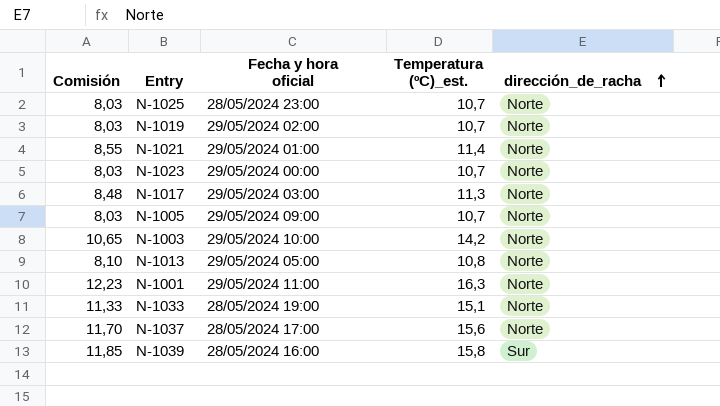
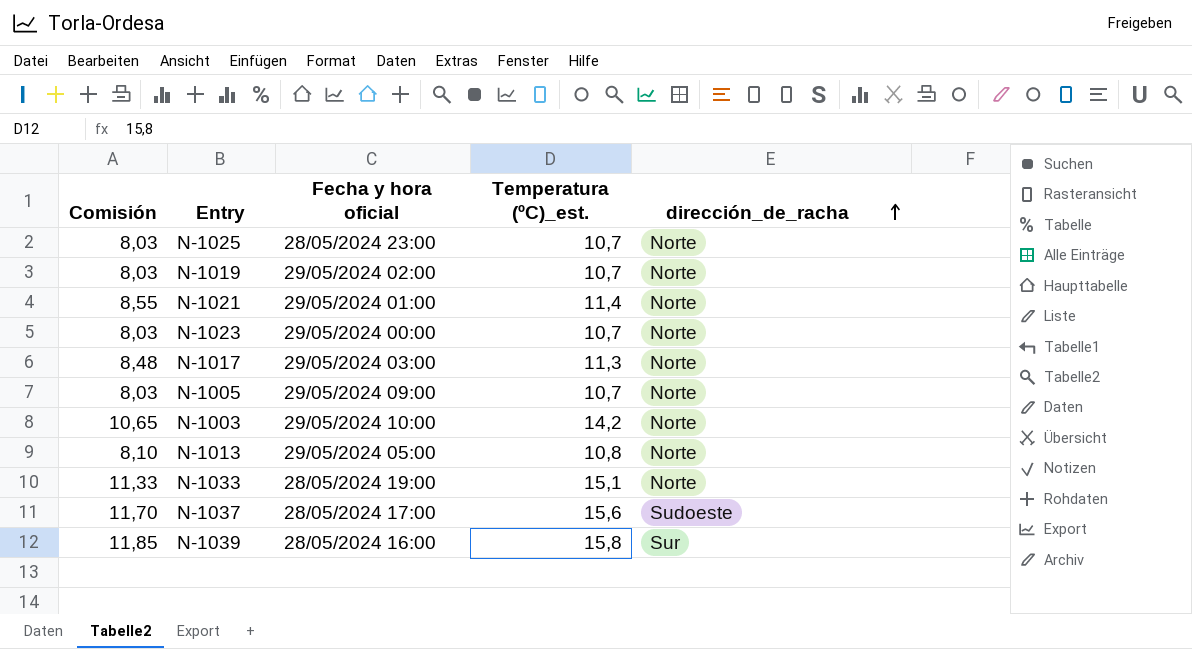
row N-1001: 12,23 | 29/05/2024 11:00 | 16,3 | Norte -> none
N-1037 | dirección_de_racha: Norte -> Sudoeste

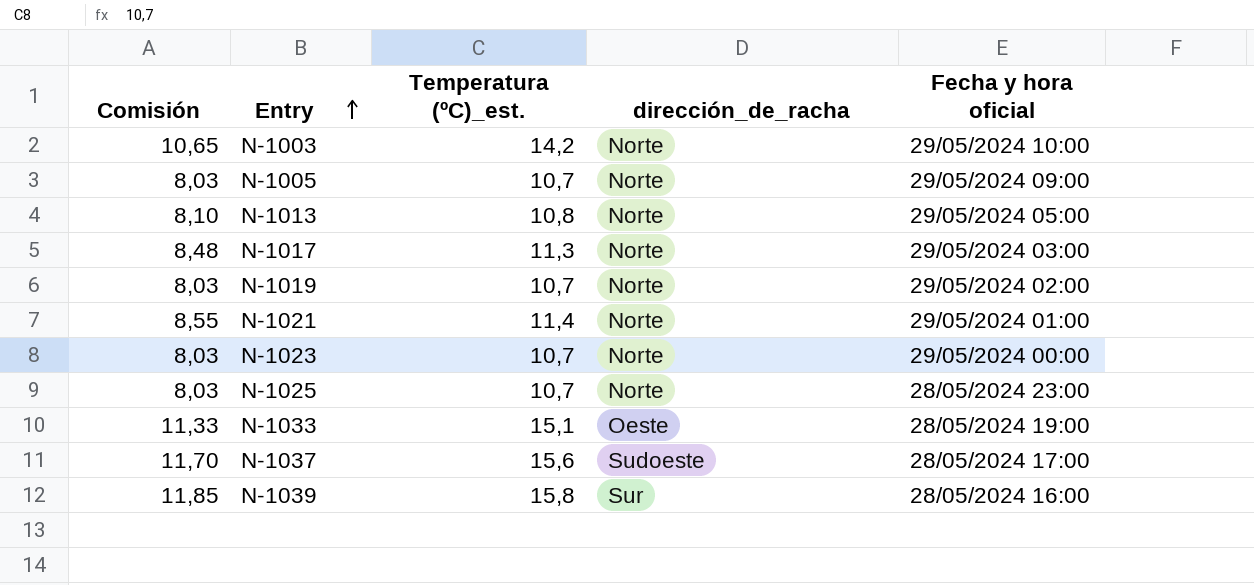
row order: dirección_de_racha ascending -> Entry ascending
column Fecha y hora oficial | position: 3 -> 5
N-1033 | dirección_de_racha: Norte -> Oeste

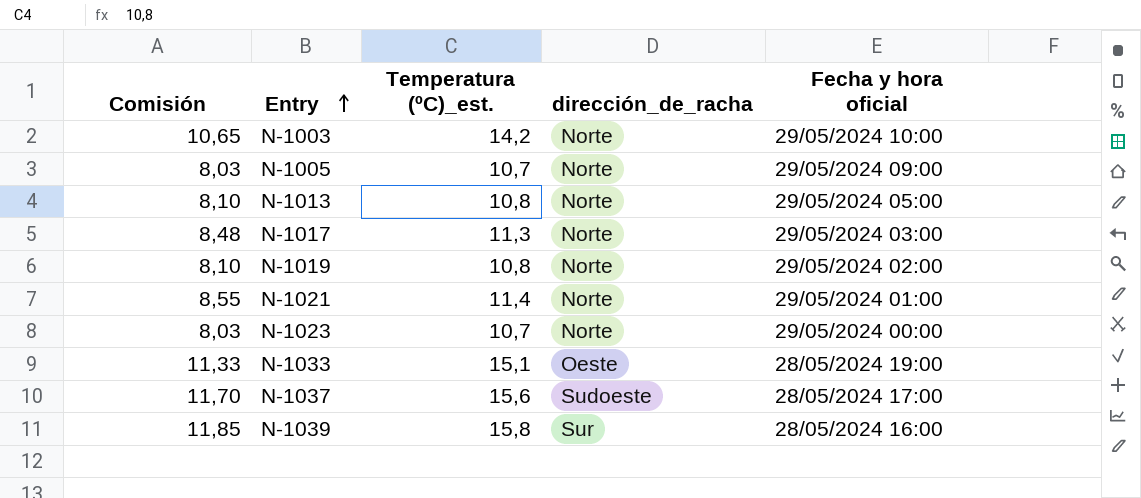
row N-1025: 8,03 | 10,7 | Norte | 28/05/2024 23:00 -> none
N-1019 | Comisión: 8,03 -> 8,10
N-1019 | Temperatura (ºC)_est.: 10,7 -> 10,8

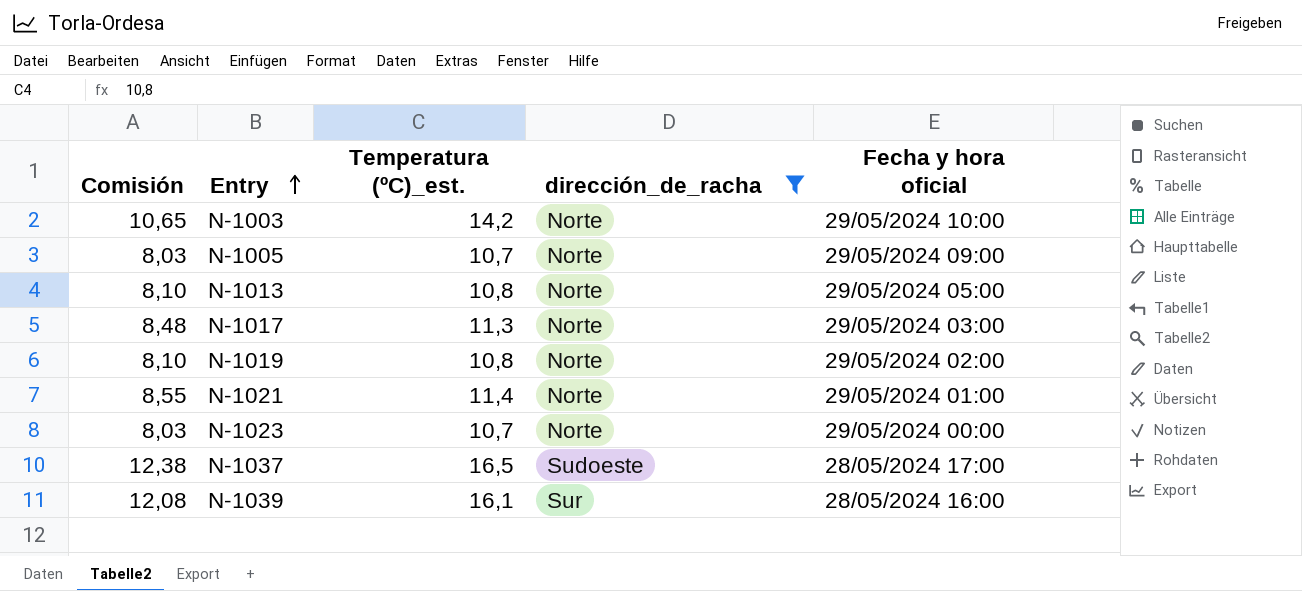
filter: none -> dirección_de_racha != Oeste
N-1037 | Comisión: 11,70 -> 12,38
N-1037 | Temperatura (ºC)_est.: 15,6 -> 16,5
N-1039 | Comisión: 11,85 -> 12,08
N-1039 | Temperatura (ºC)_est.: 15,8 -> 16,1

